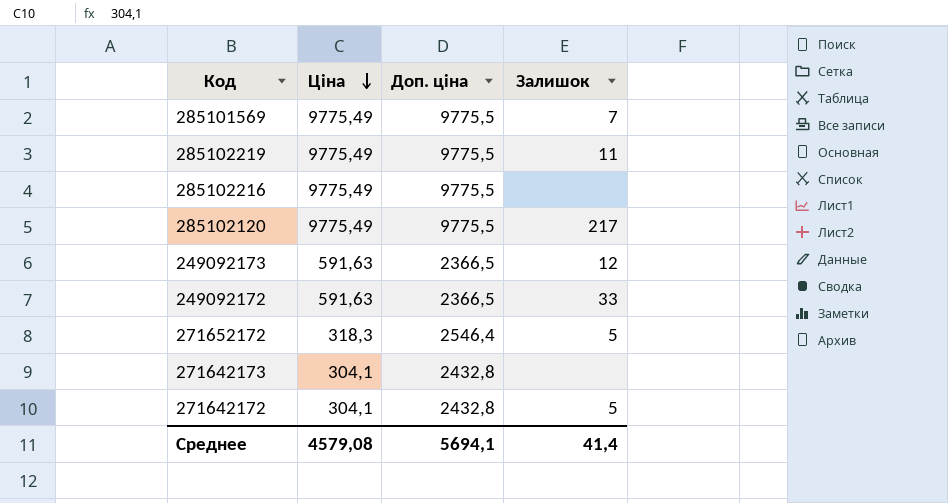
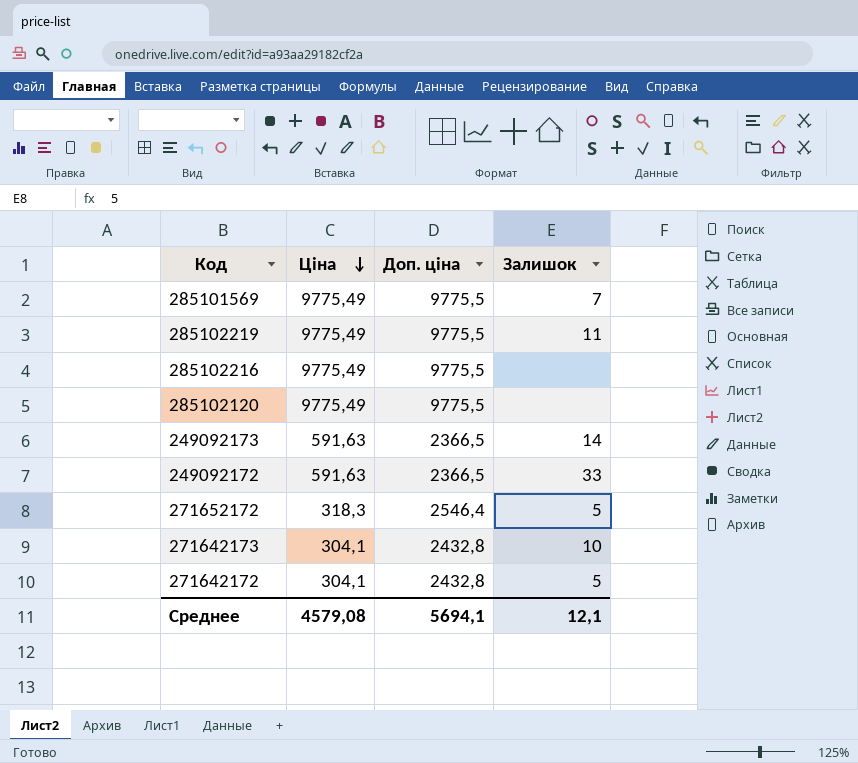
285102120 | Залишок: 217 -> none
249092173 | Залишок: 12 -> 14
271642173 | Залишок: none -> 10
Среднее | Залишок: 41,4 -> 12,1

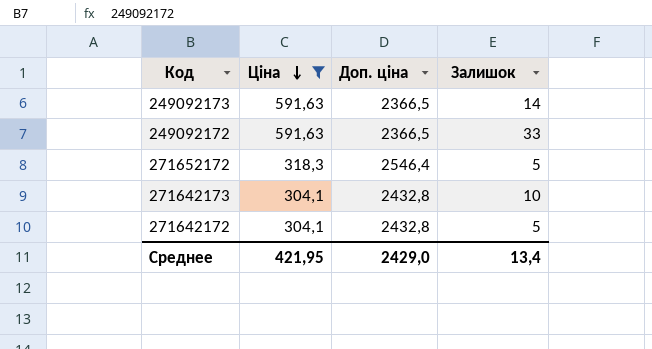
filter: none -> Ціна != 9775,49
Среднее | Ціна: 4579,08 -> 421,95
Среднее | Доп. ціна: 5694,1 -> 2429,0
Среднее | Залишок: 12,1 -> 13,4

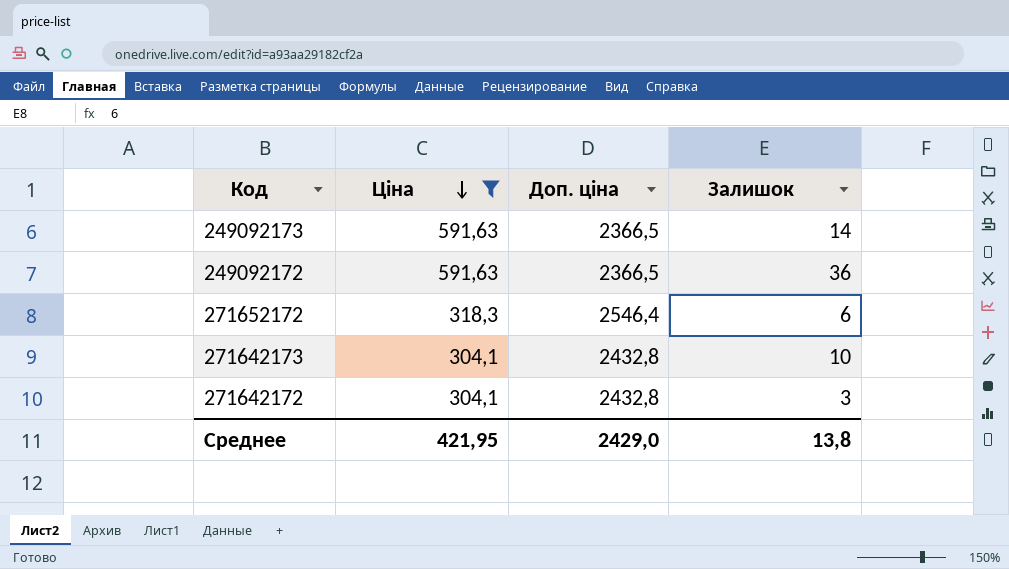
249092172 | Залишок: 33 -> 36
271652172 | Залишок: 5 -> 6
271642172 | Залишок: 5 -> 3
Среднее | Залишок: 13,4 -> 13,8

